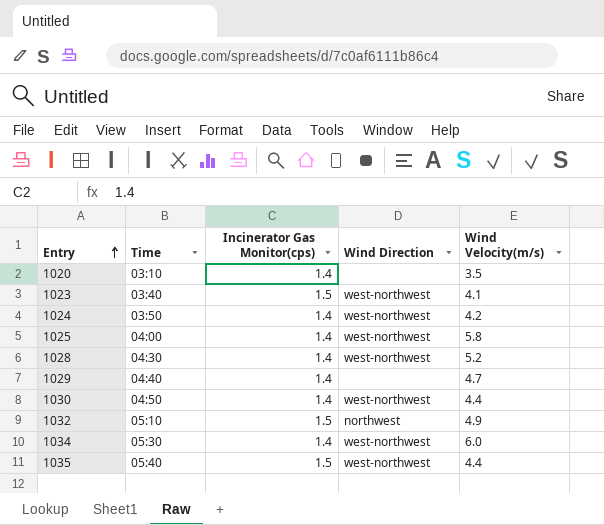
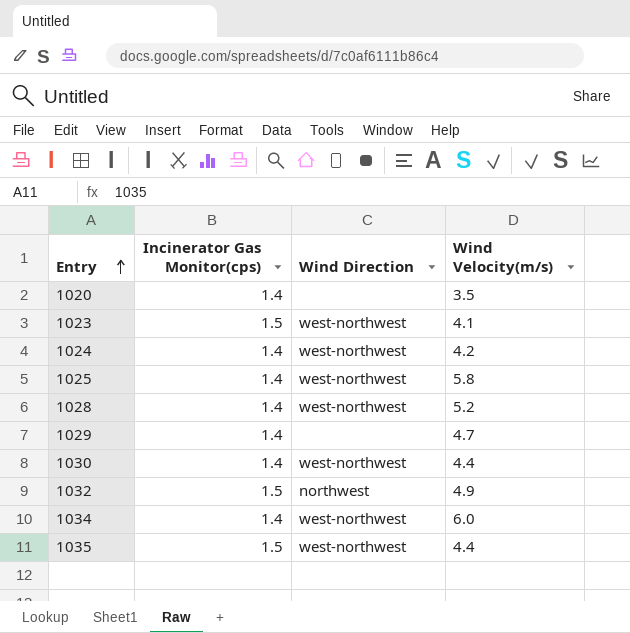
column Time | position: 2 -> none

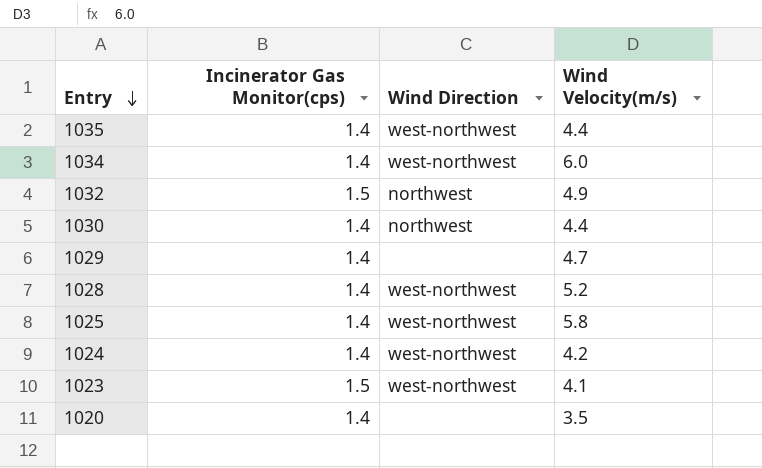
row order: Entry ascending -> Entry descending
1035 | Incinerator Gas Monitor(cps): 1.5 -> 1.4
1030 | Wind Direction: west-northwest -> northwest

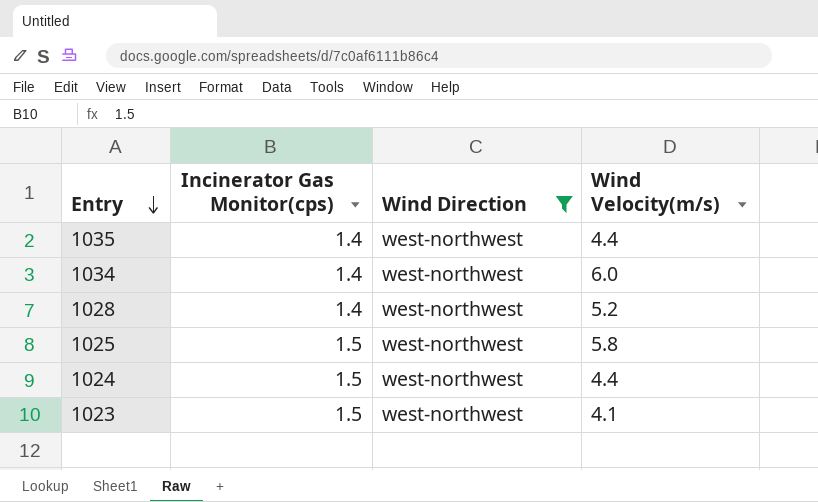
filter: none -> Wind Direction = west-northwest
1025 | Incinerator Gas Monitor(cps): 1.4 -> 1.5
1024 | Incinerator Gas Monitor(cps): 1.4 -> 1.5
1024 | Wind Velocity(m/s): 4.2 -> 4.4

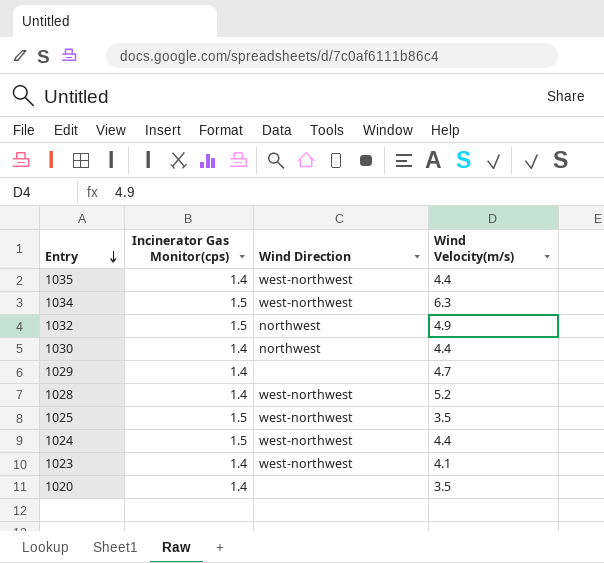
filter: Wind Direction = west-northwest -> none
1034 | Incinerator Gas Monitor(cps): 1.4 -> 1.5
1034 | Wind Velocity(m/s): 6.0 -> 6.3
1025 | Wind Velocity(m/s): 5.8 -> 3.5
1023 | Incinerator Gas Monitor(cps): 1.5 -> 1.4

